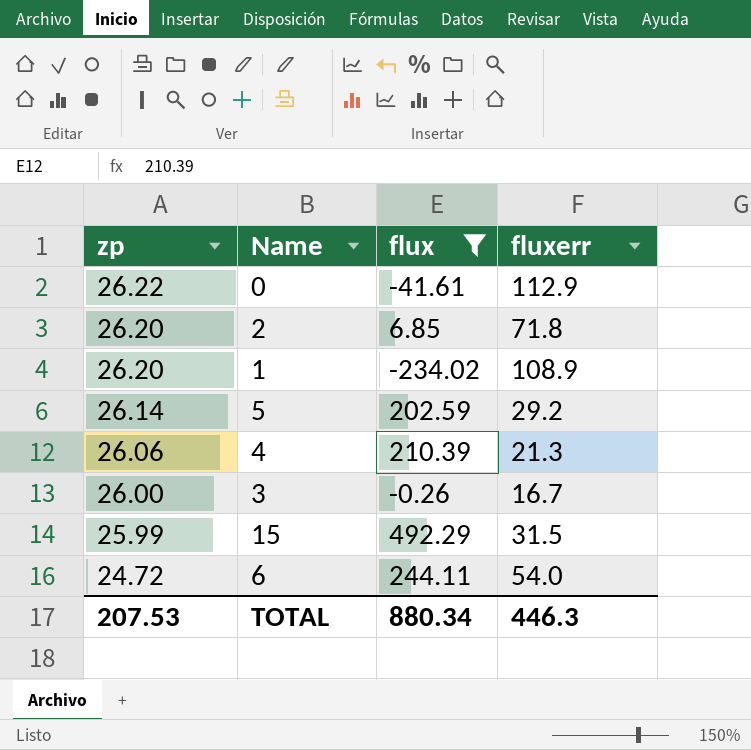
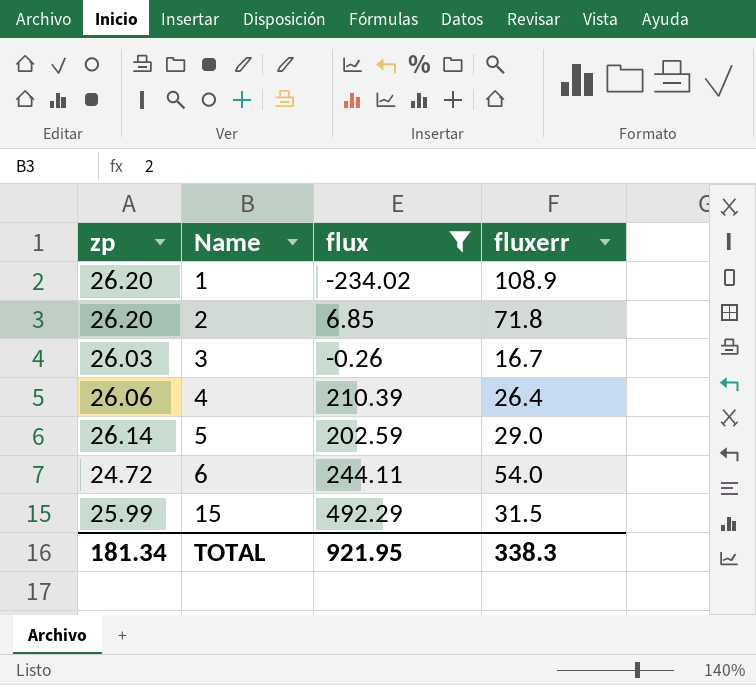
row order: zp descending -> Name ascending
row 0: 26.22 | -41.61 | 112.9 -> none
3 | zp: 26.00 -> 26.03
4 | fluxerr: 21.3 -> 26.4
5 | fluxerr: 29.2 -> 29.0
TOTAL | zp: 207.53 -> 181.34
TOTAL | flux: 880.34 -> 921.95
TOTAL | fluxerr: 446.3 -> 338.3

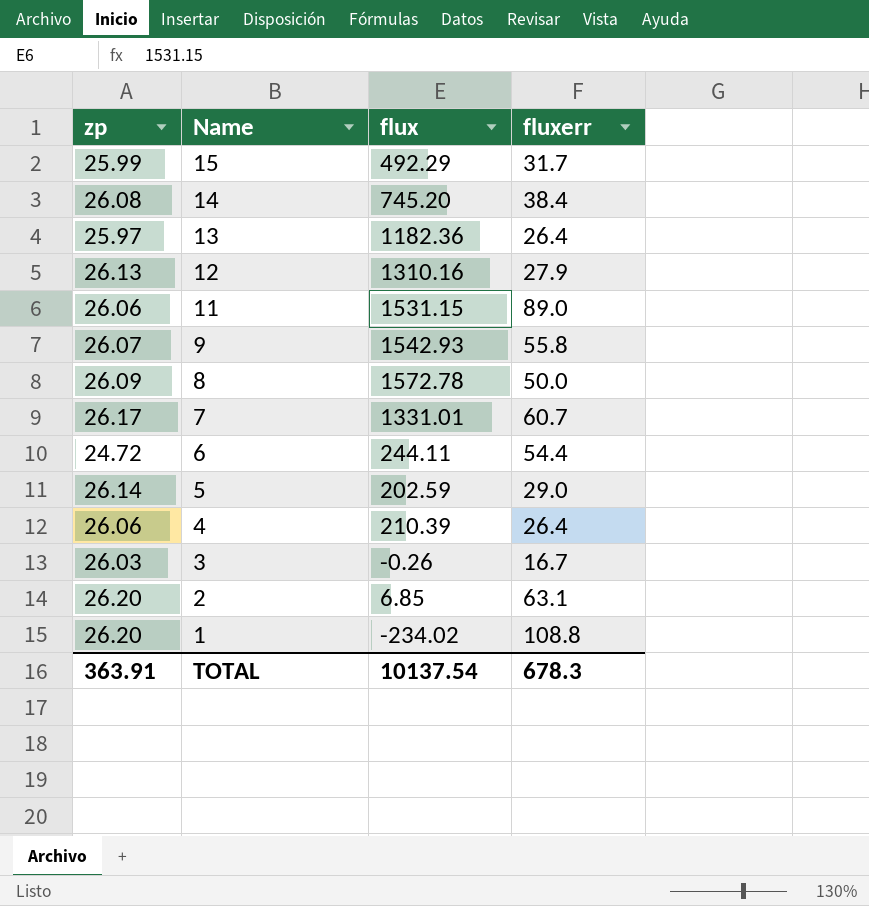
filter: flux <= 492.29 -> none
row order: Name ascending -> Name descending
15 | fluxerr: 31.5 -> 31.7
6 | fluxerr: 54.0 -> 54.4
2 | fluxerr: 71.8 -> 63.1
1 | fluxerr: 108.9 -> 108.8
TOTAL | zp: 181.34 -> 363.91
TOTAL | flux: 921.95 -> 10137.54
TOTAL | fluxerr: 338.3 -> 678.3

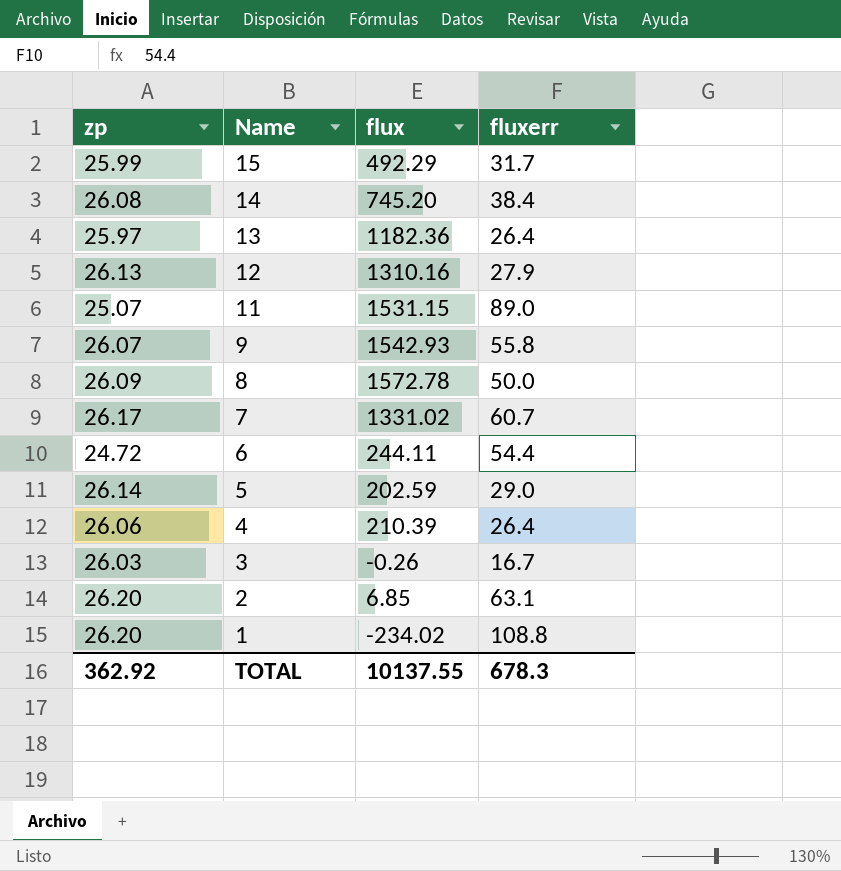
11 | zp: 26.06 -> 25.07
7 | flux: 1331.01 -> 1331.02
TOTAL | zp: 363.91 -> 362.92
TOTAL | flux: 10137.54 -> 10137.55

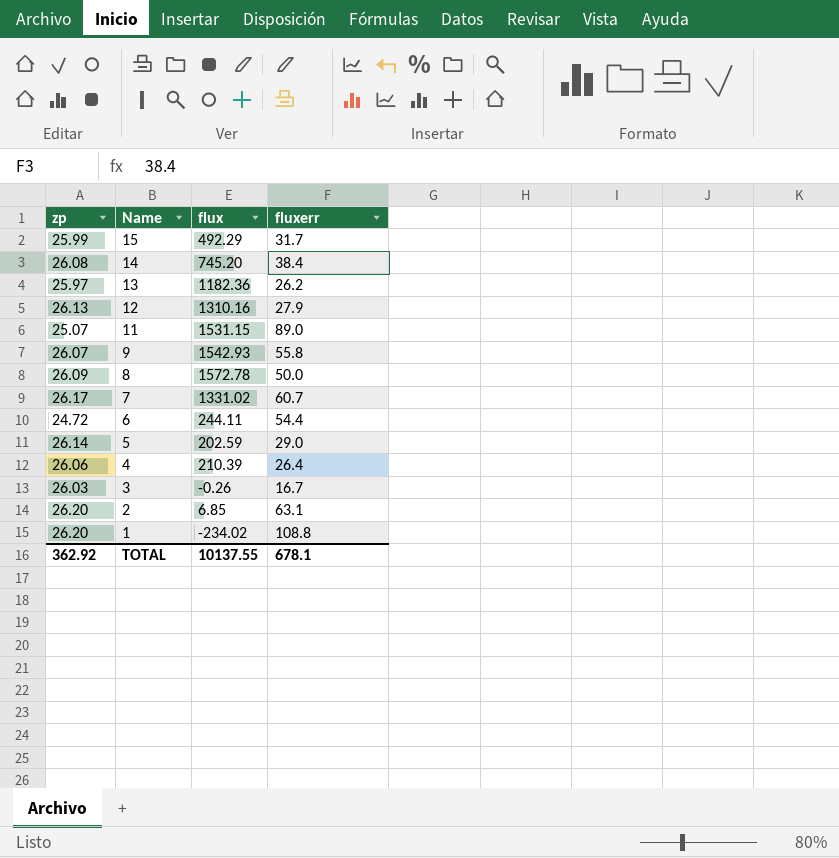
13 | fluxerr: 26.4 -> 26.2
TOTAL | fluxerr: 678.3 -> 678.1

